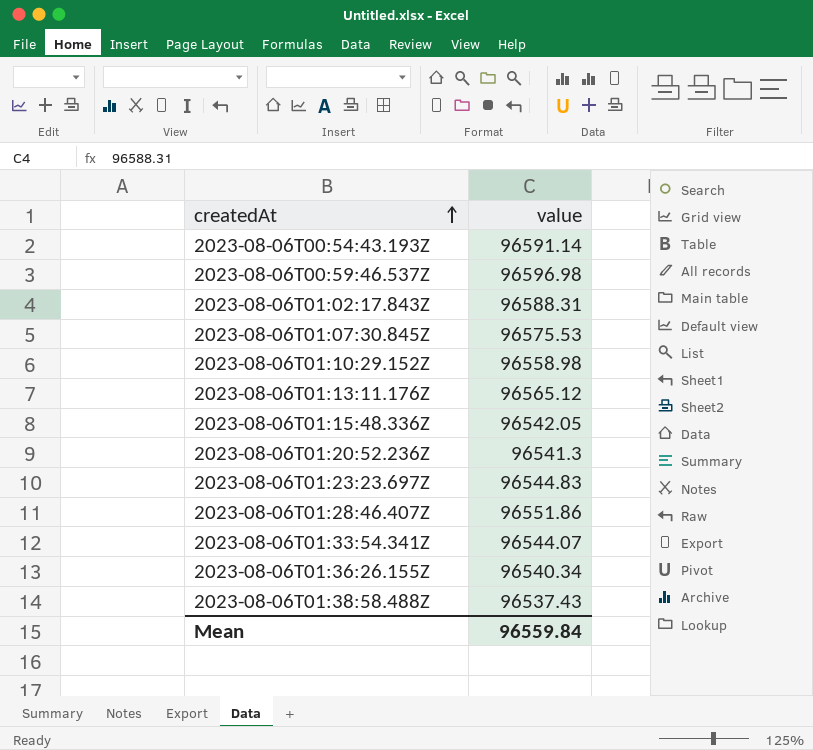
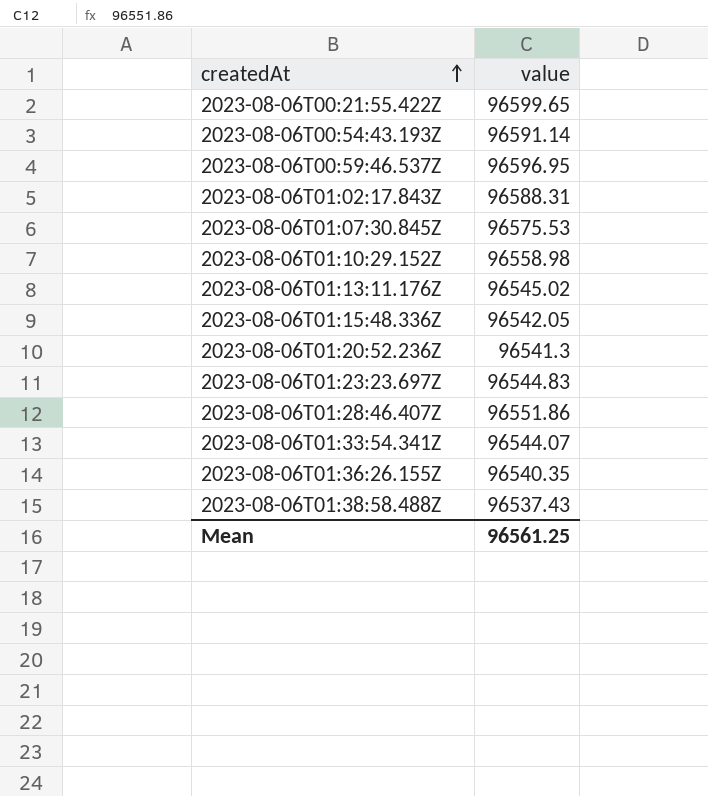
row 2023-08-06T00:21:55.422Z: none -> 96599.65
2023-08-06T00:59:46.537Z | value: 96596.98 -> 96596.95
2023-08-06T01:13:11.176Z | value: 96565.12 -> 96545.02
2023-08-06T01:36:26.155Z | value: 96540.34 -> 96540.35
Mean | value: 96559.84 -> 96561.25

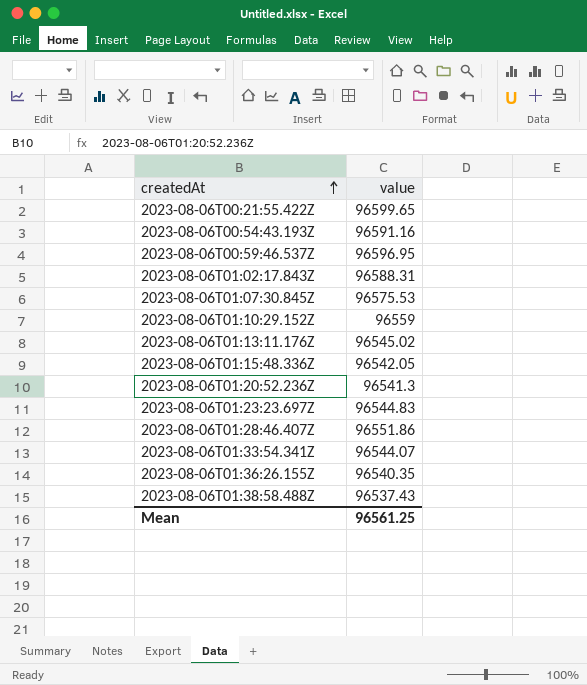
2023-08-06T00:54:43.193Z | value: 96591.14 -> 96591.16
2023-08-06T01:10:29.152Z | value: 96558.98 -> 96559

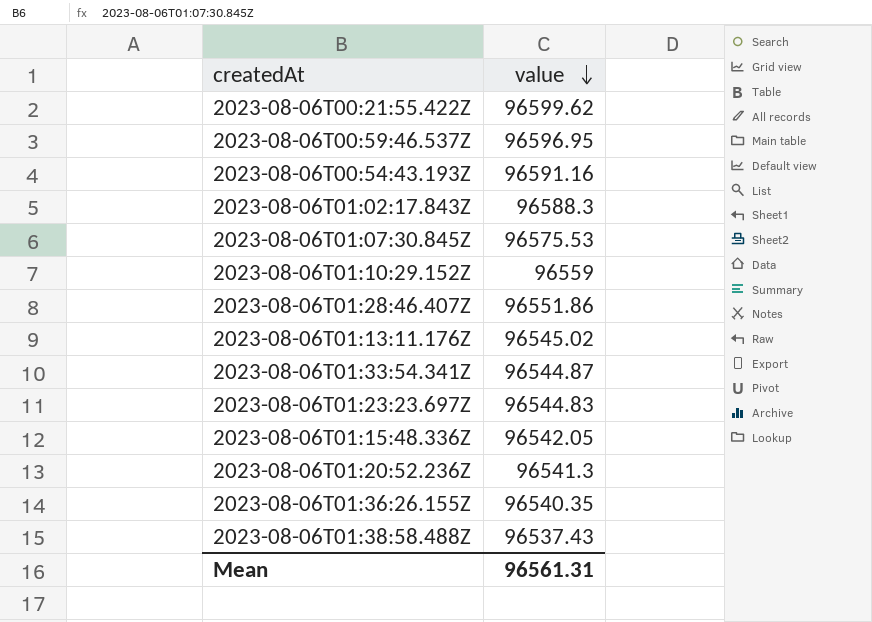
row order: createdAt ascending -> value descending
2023-08-06T00:21:55.422Z | value: 96599.65 -> 96599.62
2023-08-06T01:02:17.843Z | value: 96588.31 -> 96588.3
2023-08-06T01:33:54.341Z | value: 96544.07 -> 96544.87
Mean | value: 96561.25 -> 96561.31

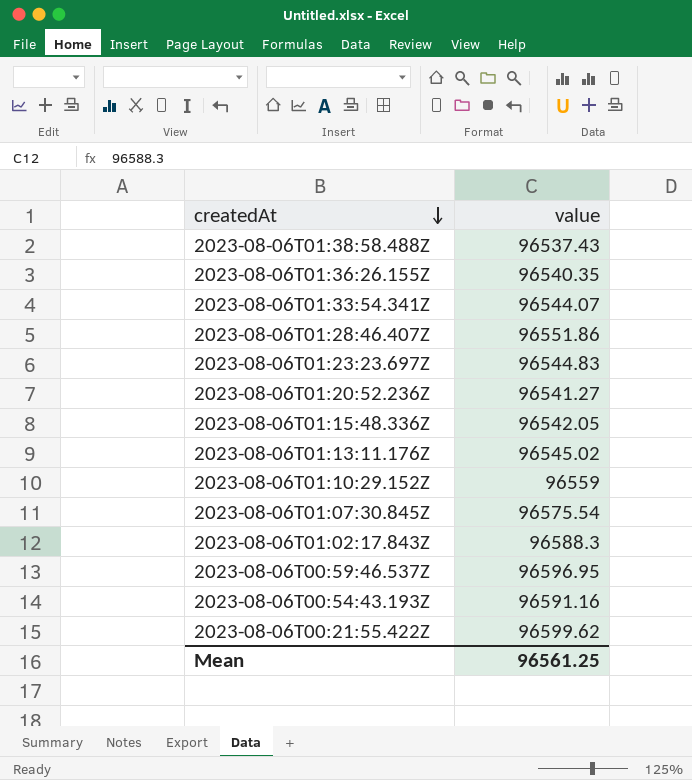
row order: value descending -> createdAt descending
2023-08-06T01:33:54.341Z | value: 96544.87 -> 96544.07
2023-08-06T01:20:52.236Z | value: 96541.3 -> 96541.27
2023-08-06T01:07:30.845Z | value: 96575.53 -> 96575.54
Mean | value: 96561.31 -> 96561.25

